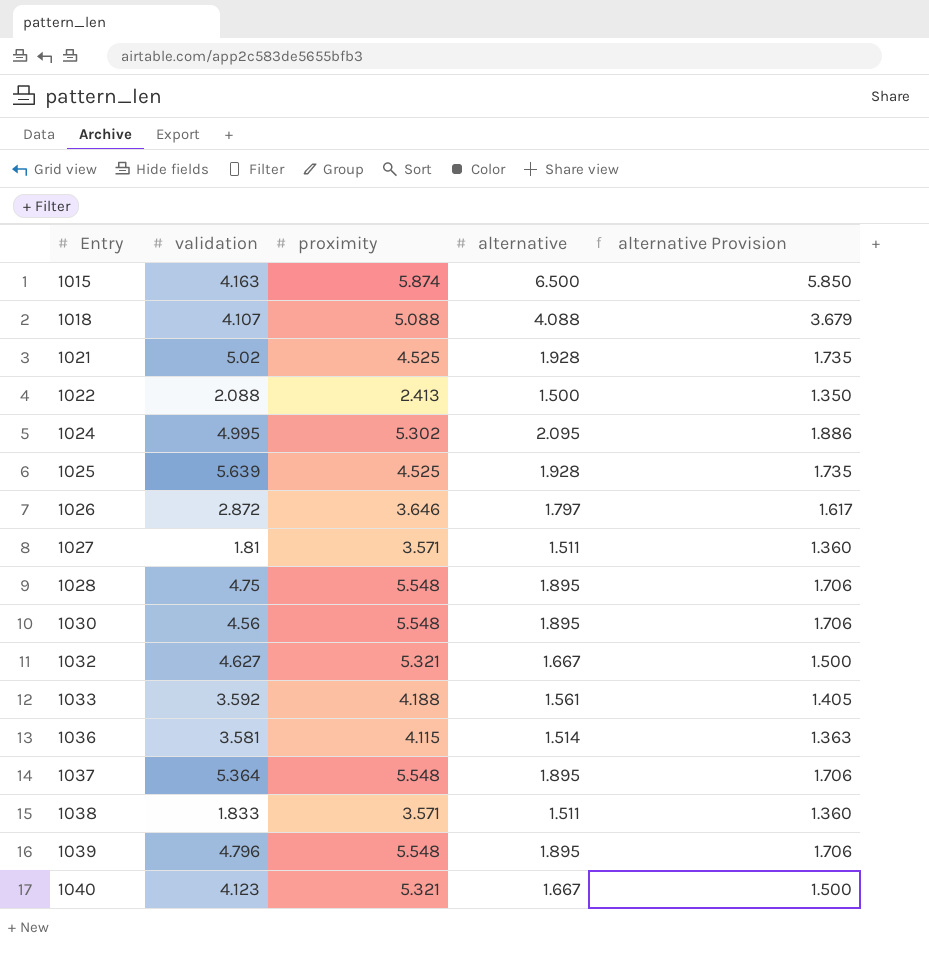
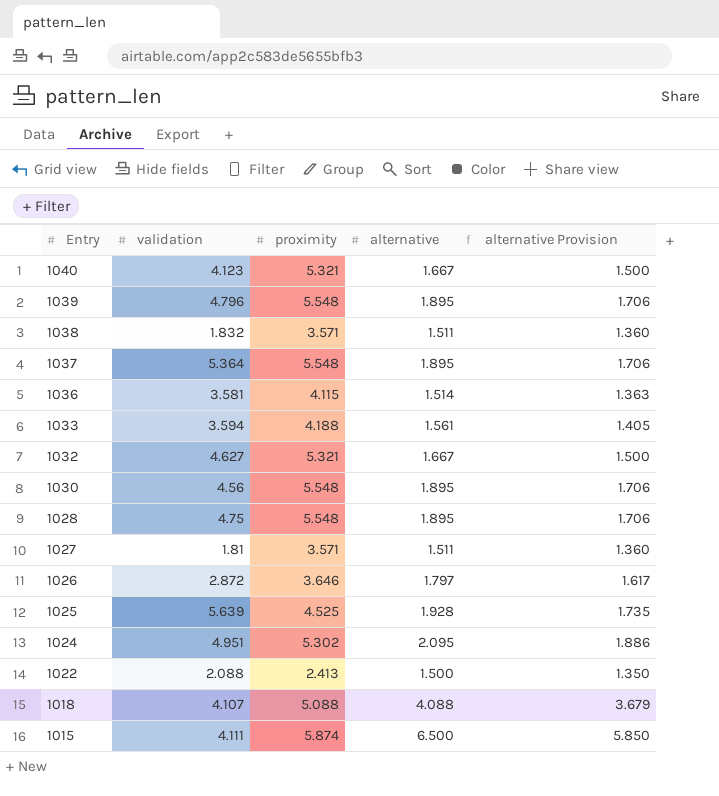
row order: Entry ascending -> Entry descending
row 1021: 5.02 | 4.525 | 1.928 | 1.735 -> none
1038 | validation: 1.833 -> 1.832
1033 | validation: 3.592 -> 3.594
1024 | validation: 4.995 -> 4.951
1015 | validation: 4.163 -> 4.111

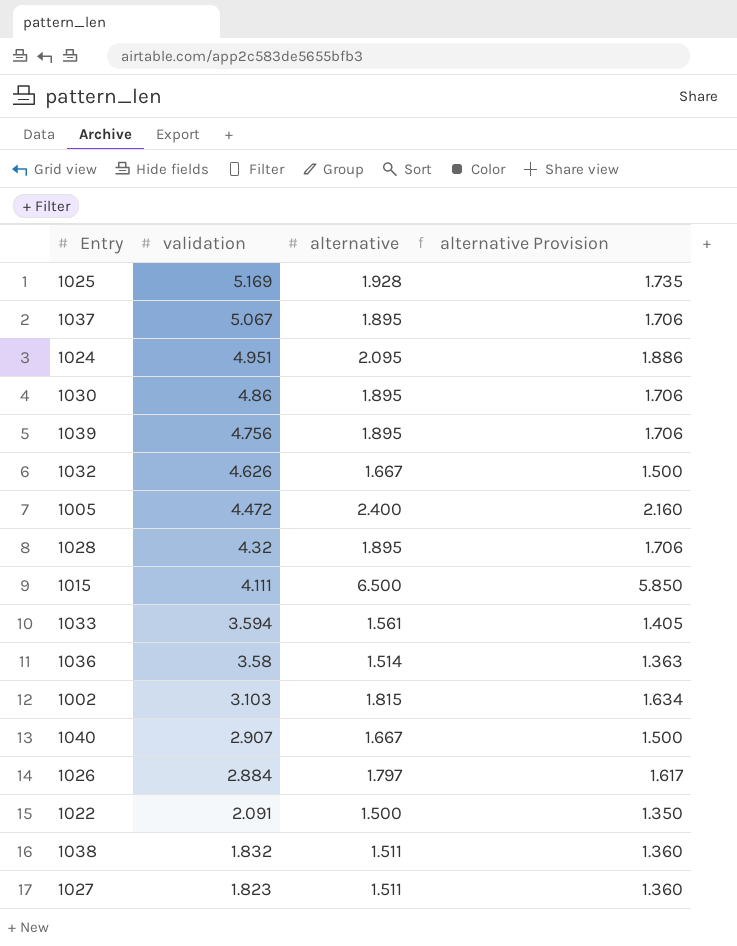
row order: Entry descending -> validation descending
column proximity | position: 3 -> none
row 1018: 4.107 | 5.088 | 4.088 | 3.679 -> none
1025 | validation: 5.639 -> 5.169
1037 | validation: 5.364 -> 5.067
1030 | validation: 4.56 -> 4.86
1039 | validation: 4.796 -> 4.756
1032 | validation: 4.627 -> 4.626
row 1005: none -> 4.472 | 2.400 | 2.160
1028 | validation: 4.75 -> 4.32
1036 | validation: 3.581 -> 3.58
row 1002: none -> 3.103 | 1.815 | 1.634
1040 | validation: 4.123 -> 2.907
1026 | validation: 2.872 -> 2.884
1022 | validation: 2.088 -> 2.091
1027 | validation: 1.81 -> 1.823

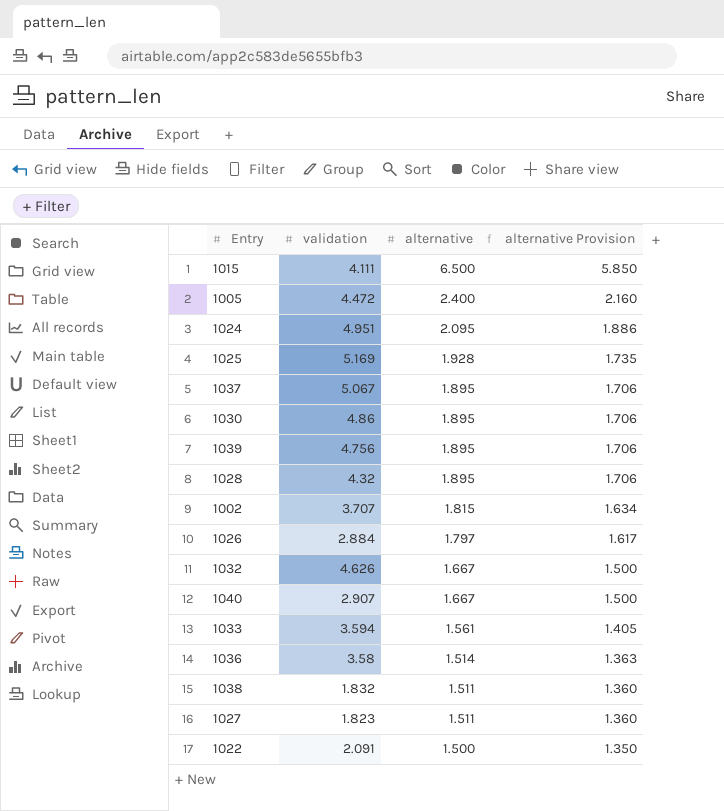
row order: validation descending -> alternative descending
1002 | validation: 3.103 -> 3.707

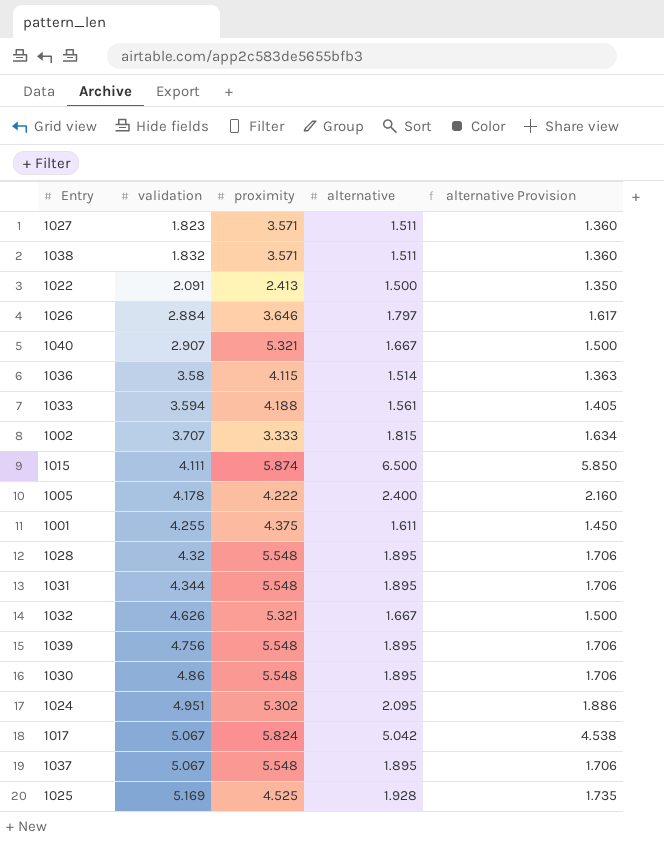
row order: alternative descending -> validation ascending
column proximity | position: none -> 3
1005 | validation: 4.472 -> 4.178
row 1001: none -> 4.255 | 4.375 | 1.611 | 1.450
row 1031: none -> 4.344 | 5.548 | 1.895 | 1.706
row 1017: none -> 5.067 | 5.824 | 5.042 | 4.538

